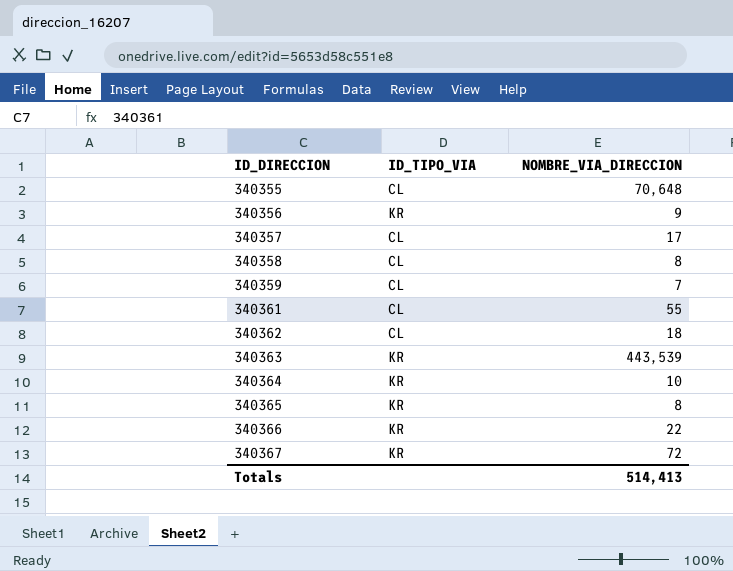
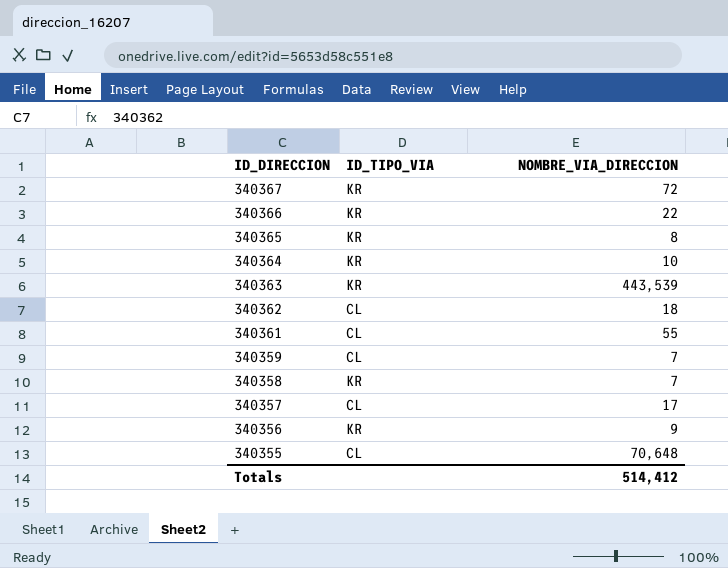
row order: ID_DIRECCION ascending -> ID_DIRECCION descending
340358 | ID_TIPO_VIA: CL -> KR
340358 | NOMBRE_VIA_DIRECCION: 8 -> 7
Totals | NOMBRE_VIA_DIRECCION: 514,413 -> 514,412

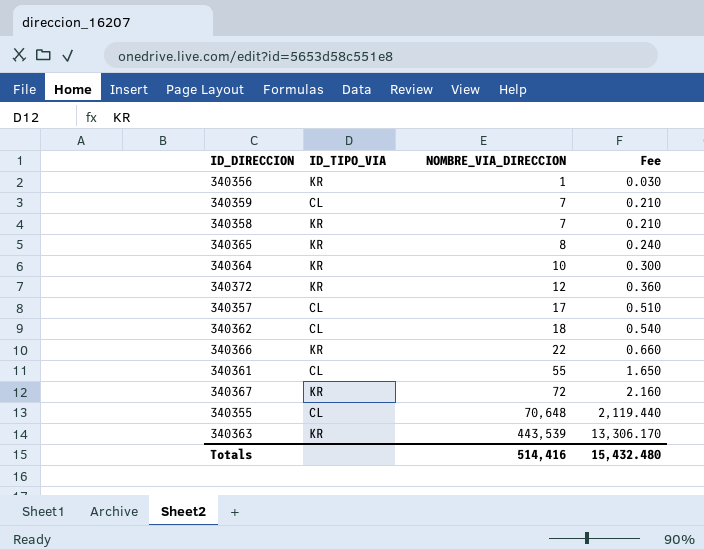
row order: ID_DIRECCION descending -> NOMBRE_VIA_DIRECCION ascending
column Fee | formula: none -> [NOMBRE_VIA_DIRECCION] * 0.03
340356 | NOMBRE_VIA_DIRECCION: 9 -> 1
row 340372: none -> KR | 12 | 0.360
Totals | NOMBRE_VIA_DIRECCION: 514,412 -> 514,416

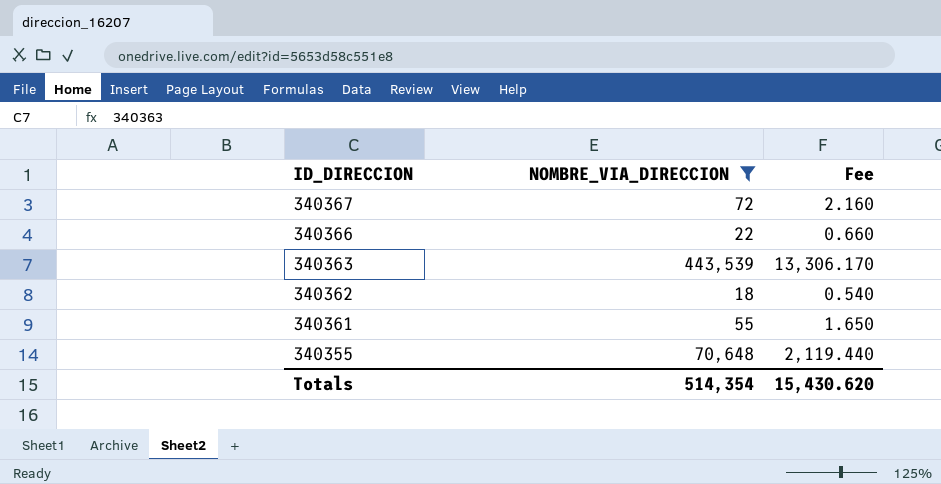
filter: none -> NOMBRE_VIA_DIRECCION >= 18
row order: NOMBRE_VIA_DIRECCION ascending -> ID_DIRECCION descending
column ID_TIPO_VIA | position: 2 -> none
Totals | NOMBRE_VIA_DIRECCION: 514,416 -> 514,354
Totals | Fee: 15,432.480 -> 15,430.620

